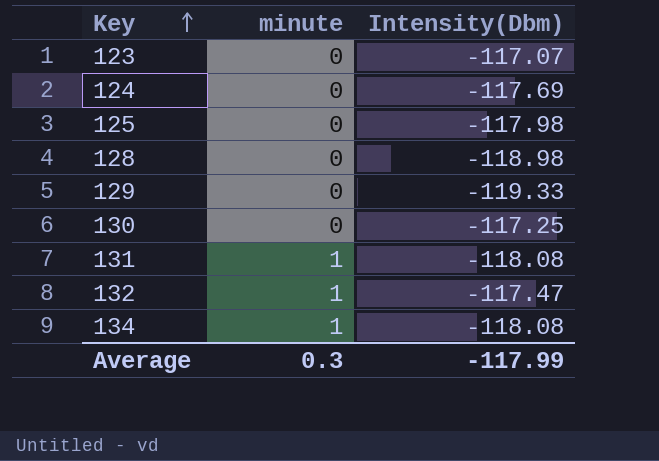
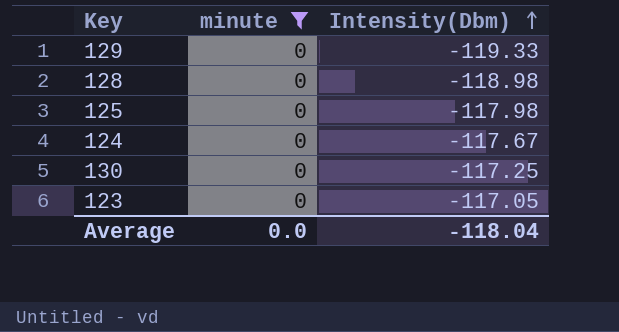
filter: none -> minute = 0
row order: Key ascending -> Intensity(Dbm) ascending
124 | Intensity(Dbm): -117.69 -> -117.67
123 | Intensity(Dbm): -117.07 -> -117.05
Average | minute: 0.3 -> 0.0
Average | Intensity(Dbm): -117.99 -> -118.04

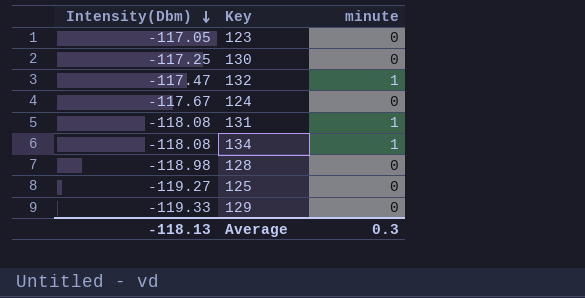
filter: minute = 0 -> none
row order: Intensity(Dbm) ascending -> Intensity(Dbm) descending
column Intensity(Dbm) | position: 3 -> 1
125 | Intensity(Dbm): -117.98 -> -119.27
Average | Intensity(Dbm): -118.04 -> -118.13
Average | minute: 0.0 -> 0.3

